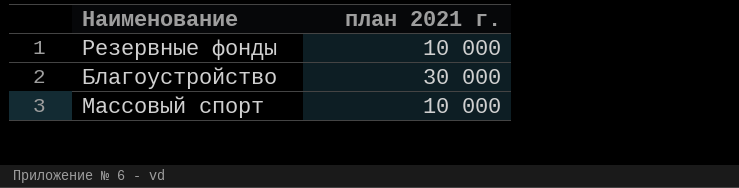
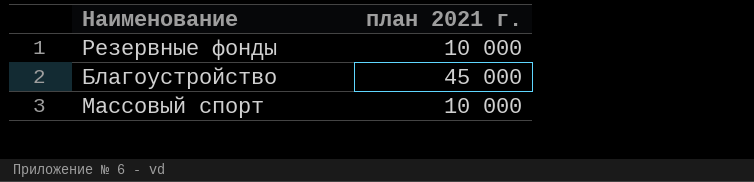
Благоустройство | план 2021 г.: 30 000 -> 45 000

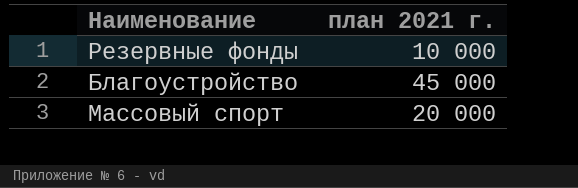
Массовый спорт | план 2021 г.: 10 000 -> 20 000

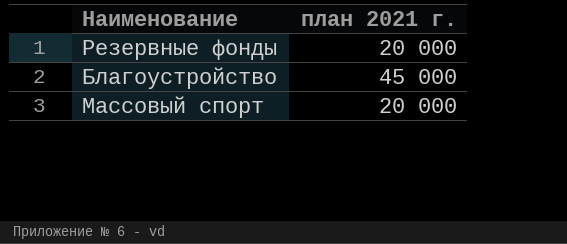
Резервные фонды | план 2021 г.: 10 000 -> 20 000

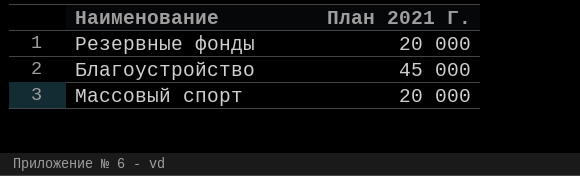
column name: план 2021 г. -> План 2021 Г.

